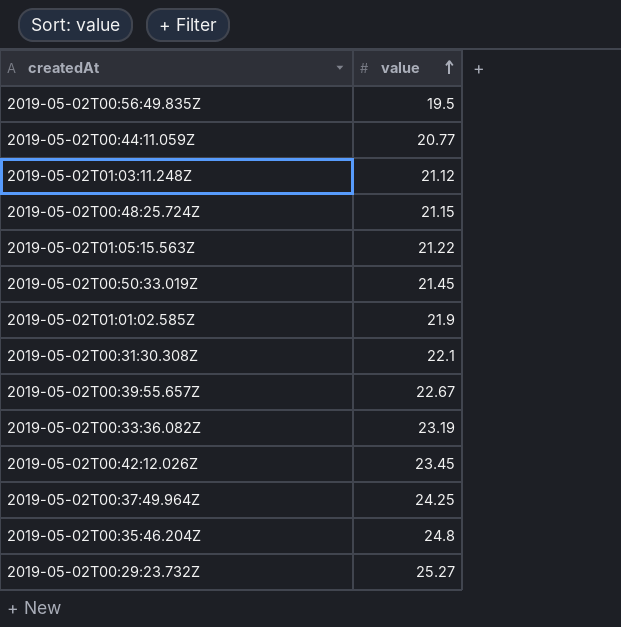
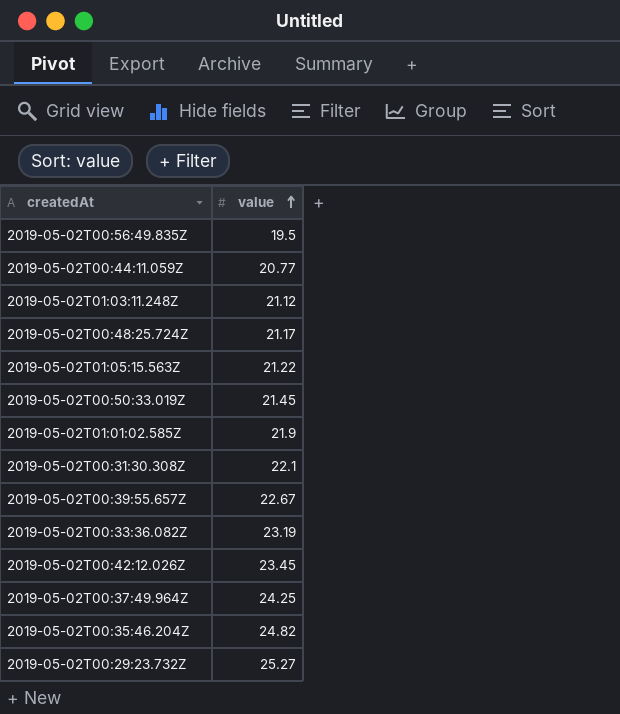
2019-05-02T00:48:25.724Z | value: 21.15 -> 21.17
2019-05-02T00:35:46.204Z | value: 24.8 -> 24.82

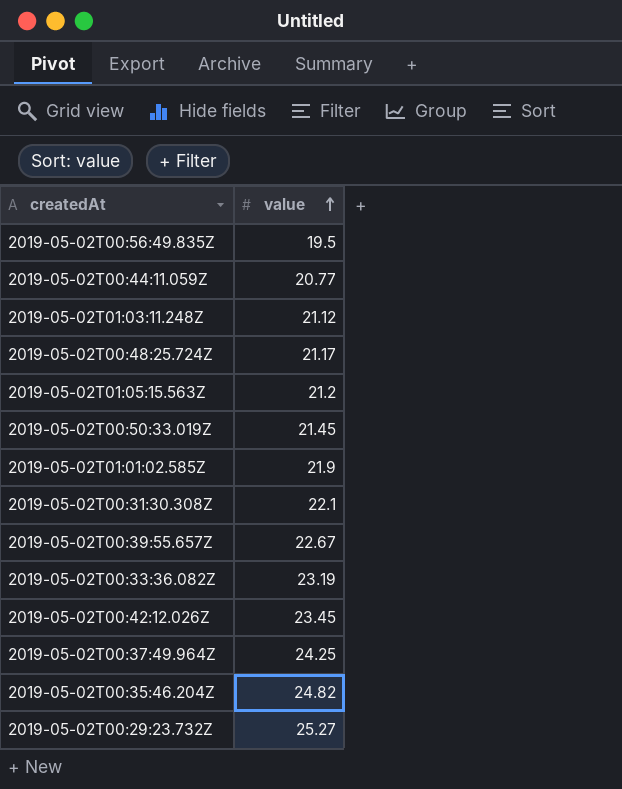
2019-05-02T01:05:15.563Z | value: 21.22 -> 21.2

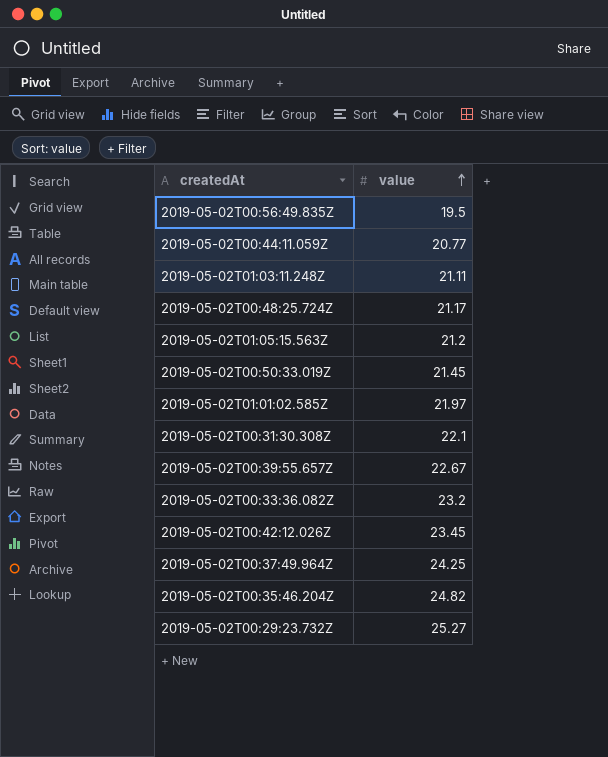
2019-05-02T01:03:11.248Z | value: 21.12 -> 21.11
2019-05-02T01:01:02.585Z | value: 21.9 -> 21.97
2019-05-02T00:33:36.082Z | value: 23.19 -> 23.2

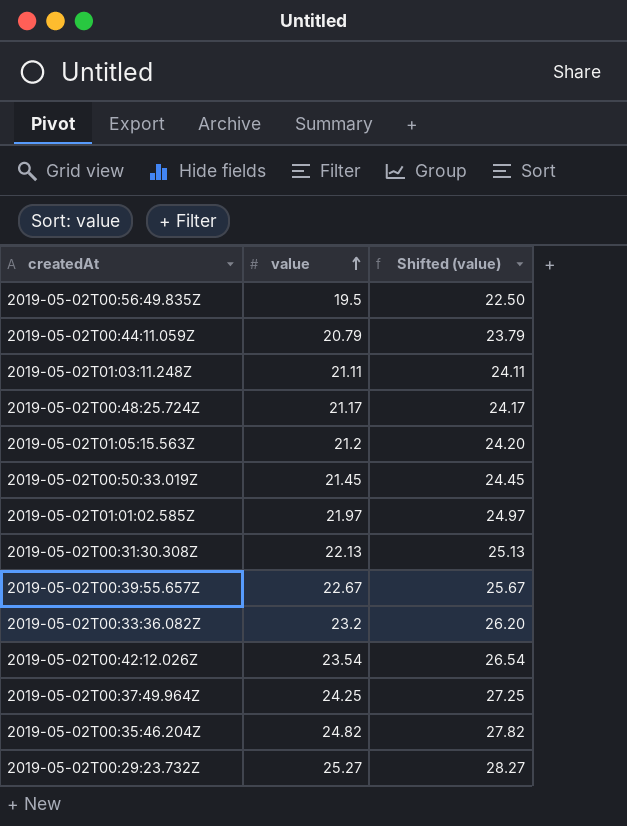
column Shifted (value) | formula: none -> [value] + 3
2019-05-02T00:44:11.059Z | value: 20.77 -> 20.79
2019-05-02T00:31:30.308Z | value: 22.1 -> 22.13
2019-05-02T00:42:12.026Z | value: 23.45 -> 23.54

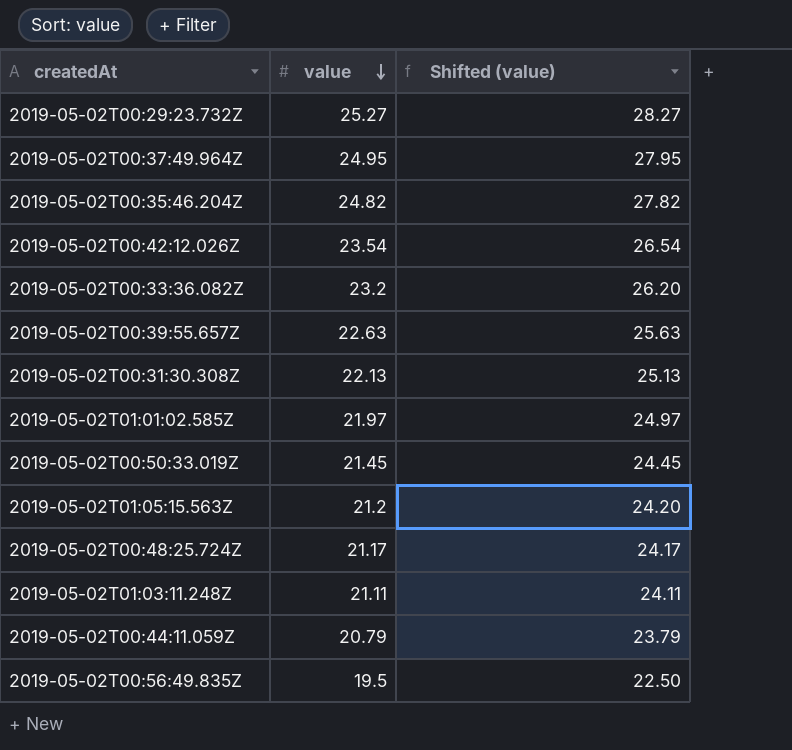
row order: value ascending -> value descending
2019-05-02T00:37:49.964Z | value: 24.25 -> 24.95
2019-05-02T00:37:49.964Z | Shifted (value): 27.25 -> 27.95
2019-05-02T00:39:55.657Z | value: 22.67 -> 22.63
2019-05-02T00:39:55.657Z | Shifted (value): 25.67 -> 25.63

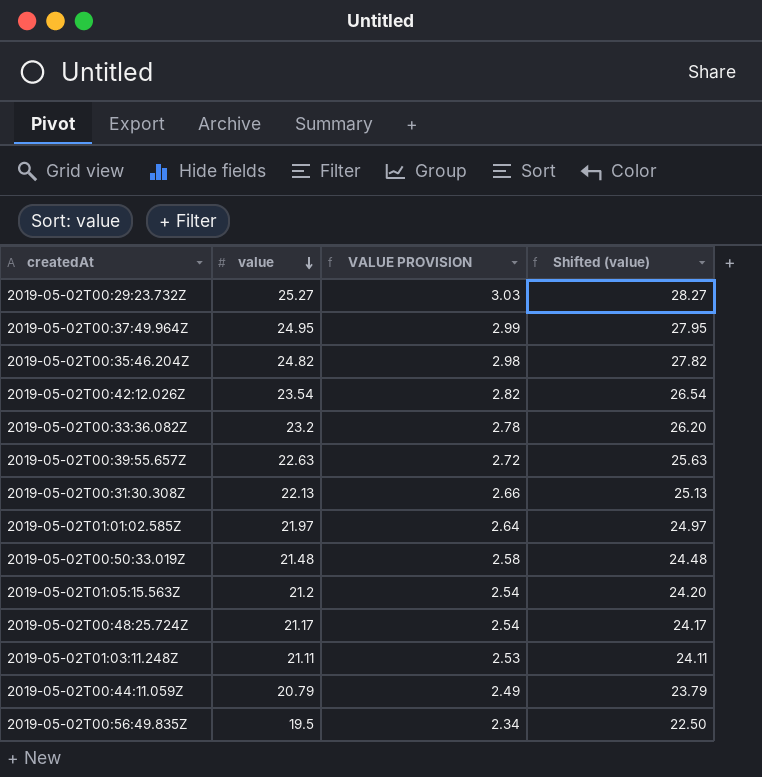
column VALUE PROVISION | formula: none -> [value] * 0.12
2019-05-02T00:50:33.019Z | value: 21.45 -> 21.48
2019-05-02T00:50:33.019Z | Shifted (value): 24.45 -> 24.48

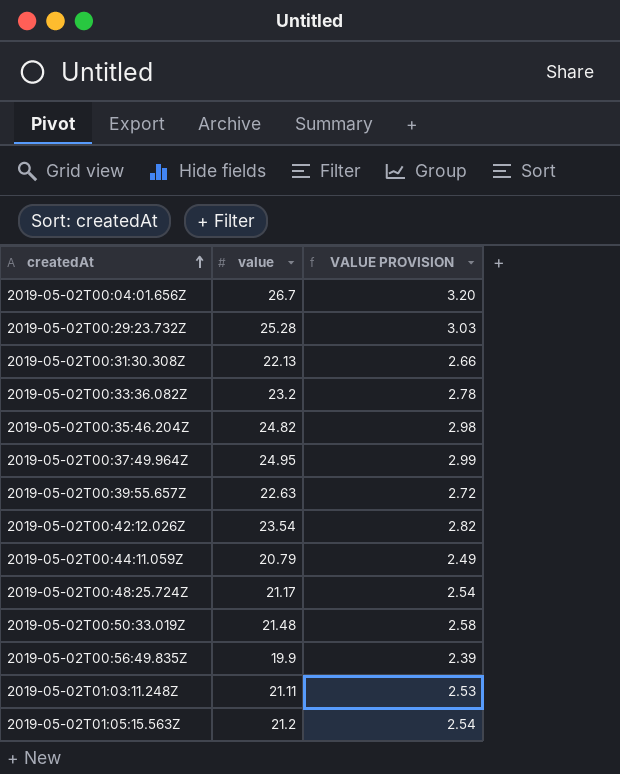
row order: value descending -> createdAt ascending
column Shifted (value) | formula: [value] + 3 -> none
row 2019-05-02T01:01:02.585Z: 21.97 | 2.64 | 24.97 -> none
row 2019-05-02T00:04:01.656Z: none -> 26.7 | 3.20
2019-05-02T00:29:23.732Z | value: 25.27 -> 25.28
2019-05-02T00:56:49.835Z | value: 19.5 -> 19.9
2019-05-02T00:56:49.835Z | VALUE PROVISION: 2.34 -> 2.39

